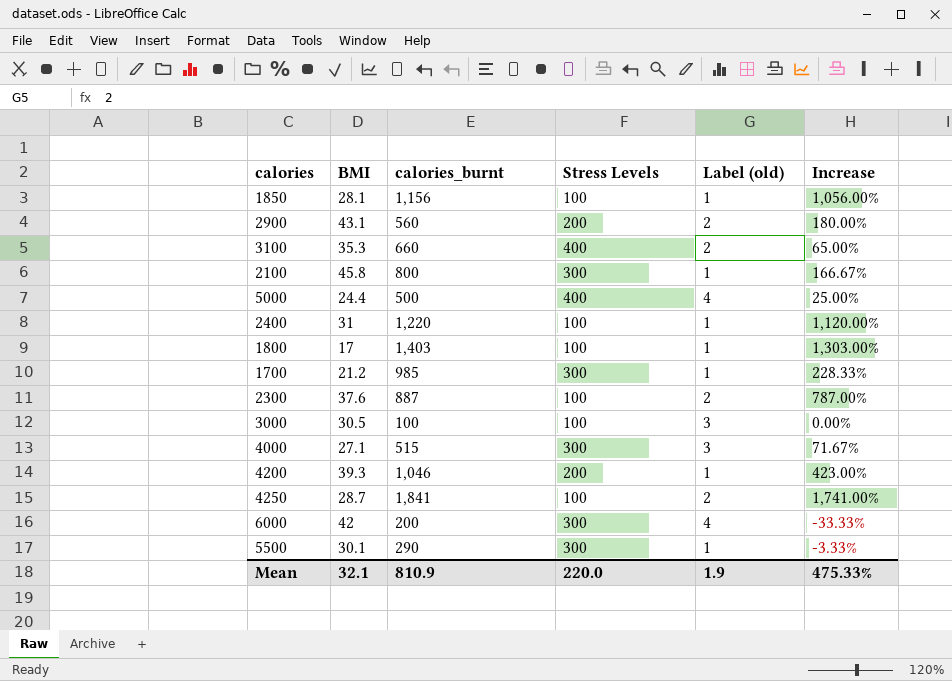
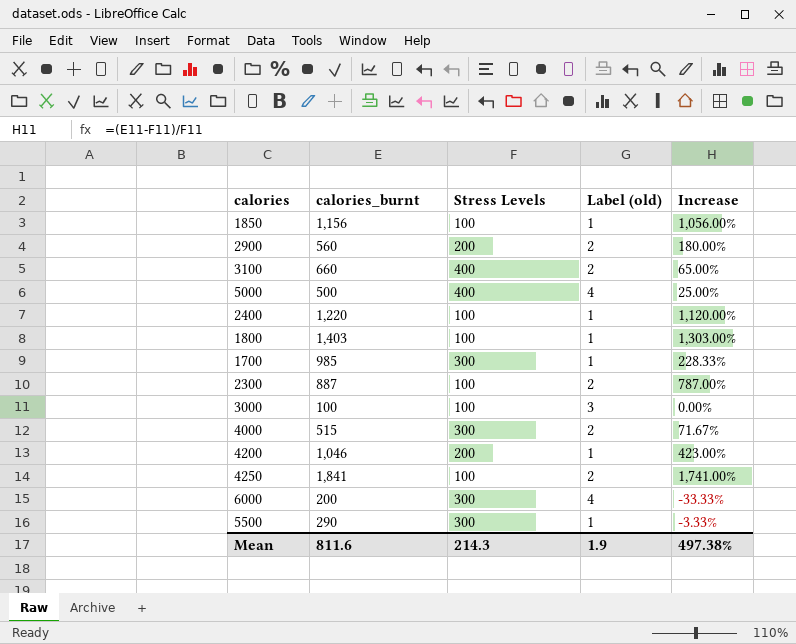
column BMI | position: 2 -> none
row 2100: 45.8 | 800 | 300 | 1 | 166.67% -> none
4000 | Label (old): 3 -> 2
Mean | calories_burnt: 810.9 -> 811.6
Mean | Stress Levels: 220.0 -> 214.3
Mean | Increase: 475.33% -> 497.38%

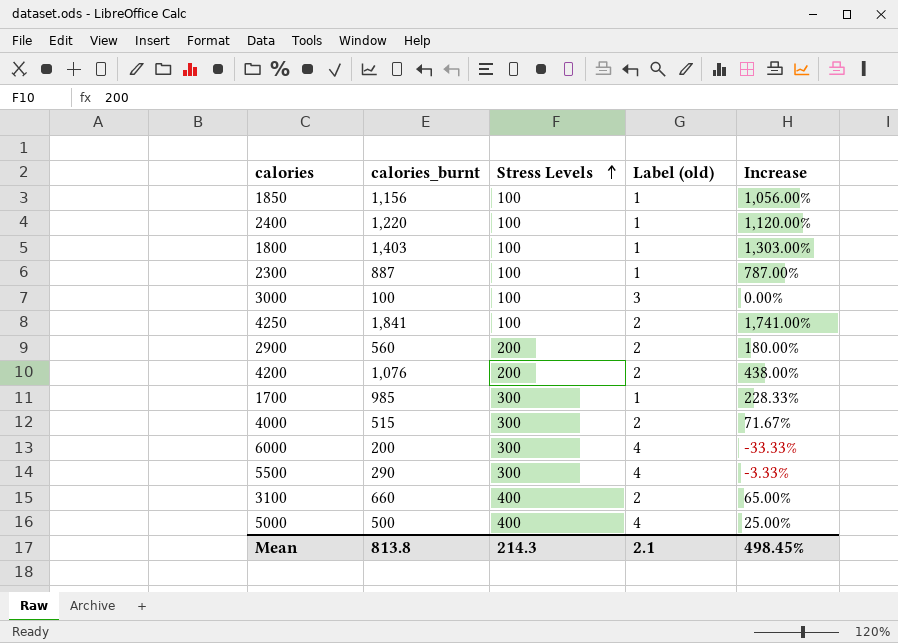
row order: none -> Stress Levels ascending
2300 | Label (old): 2 -> 1
4200 | calories_burnt: 1,046 -> 1,076
4200 | Label (old): 1 -> 2
4200 | Increase: 423.00% -> 438.00%
5500 | Label (old): 1 -> 4
Mean | calories_burnt: 811.6 -> 813.8
Mean | Label (old): 1.9 -> 2.1
Mean | Increase: 497.38% -> 498.45%

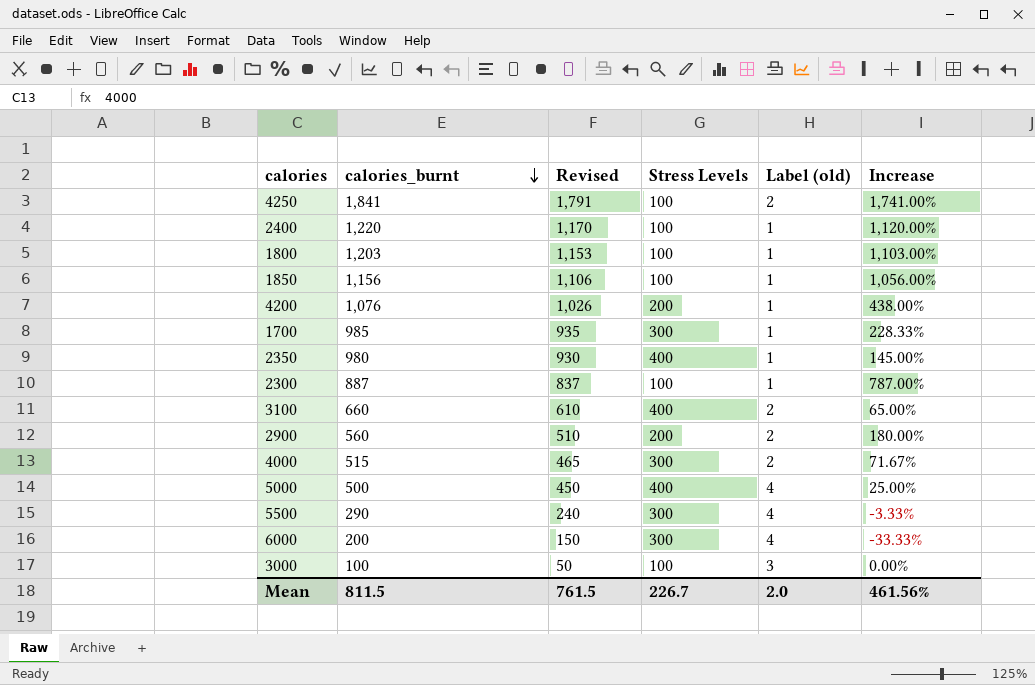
row order: Stress Levels ascending -> calories_burnt descending
column Revised | formula: none -> [calories_burnt] - 50
1800 | calories_burnt: 1,403 -> 1,203
1800 | Increase: 1,303.00% -> 1,103.00%
4200 | Label (old): 2 -> 1
row 2350: none -> 980 | 930 | 400 | 1 | 145.00%
Mean | calories_burnt: 813.8 -> 811.5
Mean | Stress Levels: 214.3 -> 226.7
Mean | Label (old): 2.1 -> 2.0
Mean | Increase: 498.45% -> 461.56%

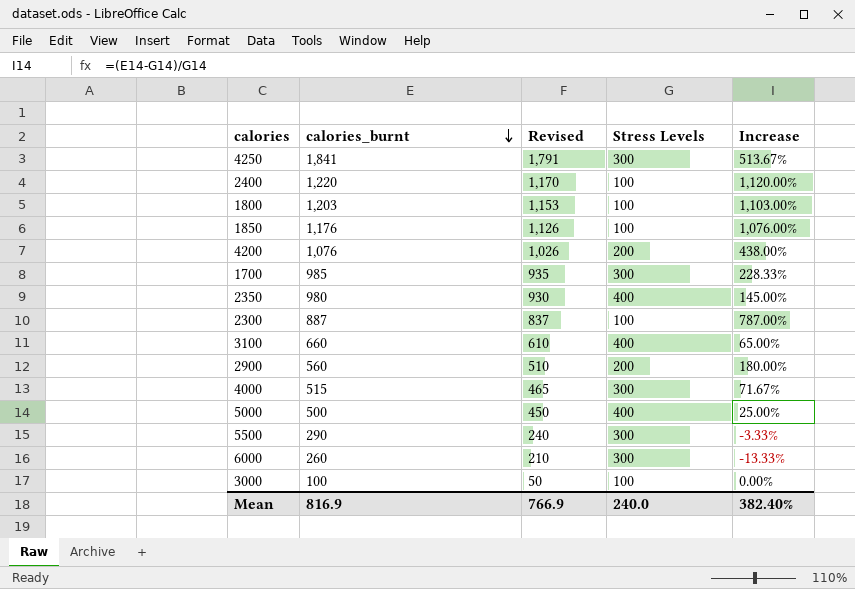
column Label (old) | position: 5 -> none
4250 | Stress Levels: 100 -> 300
4250 | Increase: 1,741.00% -> 513.67%
1850 | calories_burnt: 1,156 -> 1,176
1850 | Revised: 1,106 -> 1,126
1850 | Increase: 1,056.00% -> 1,076.00%
6000 | calories_burnt: 200 -> 260
6000 | Revised: 150 -> 210
6000 | Increase: -33.33% -> -13.33%
Mean | calories_burnt: 811.5 -> 816.9
Mean | Revised: 761.5 -> 766.9
Mean | Stress Levels: 226.7 -> 240.0
Mean | Increase: 461.56% -> 382.40%

